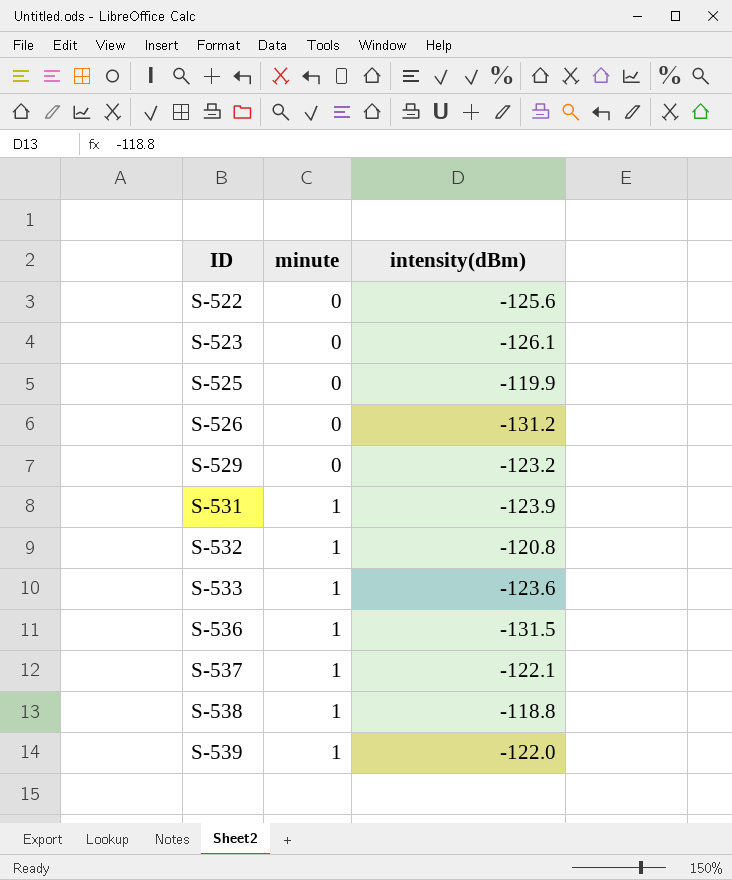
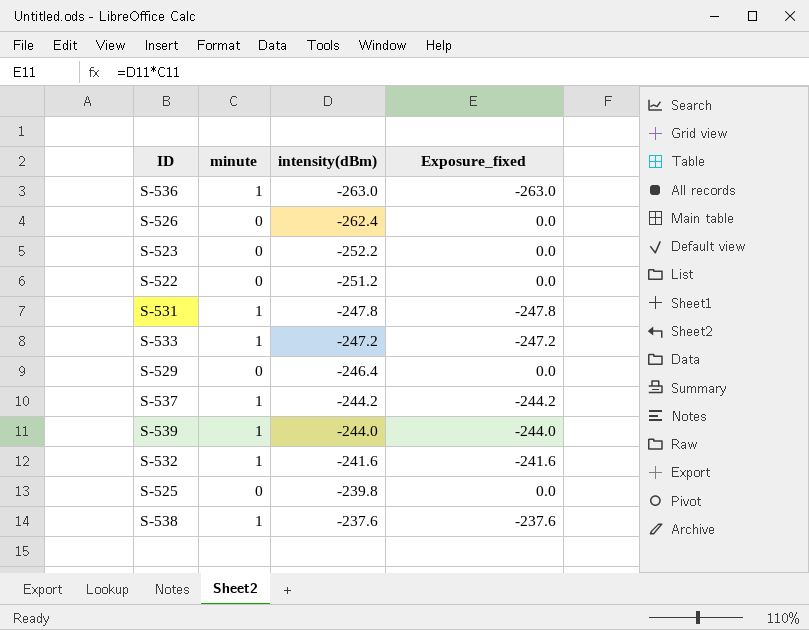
row order: ID ascending -> intensity(dBm) ascending
column Exposure_fixed | formula: none -> [minute] * [intensity(dBm)]
S-536 | intensity(dBm): -131.5 -> -263.0
S-526 | intensity(dBm): -131.2 -> -262.4
S-523 | intensity(dBm): -126.1 -> -252.2
S-522 | intensity(dBm): -125.6 -> -251.2
S-531 | intensity(dBm): -123.9 -> -247.8
S-533 | intensity(dBm): -123.6 -> -247.2
S-529 | intensity(dBm): -123.2 -> -246.4
S-537 | intensity(dBm): -122.1 -> -244.2
S-539 | intensity(dBm): -122.0 -> -244.0
S-532 | intensity(dBm): -120.8 -> -241.6
S-525 | intensity(dBm): -119.9 -> -239.8
S-538 | intensity(dBm): -118.8 -> -237.6

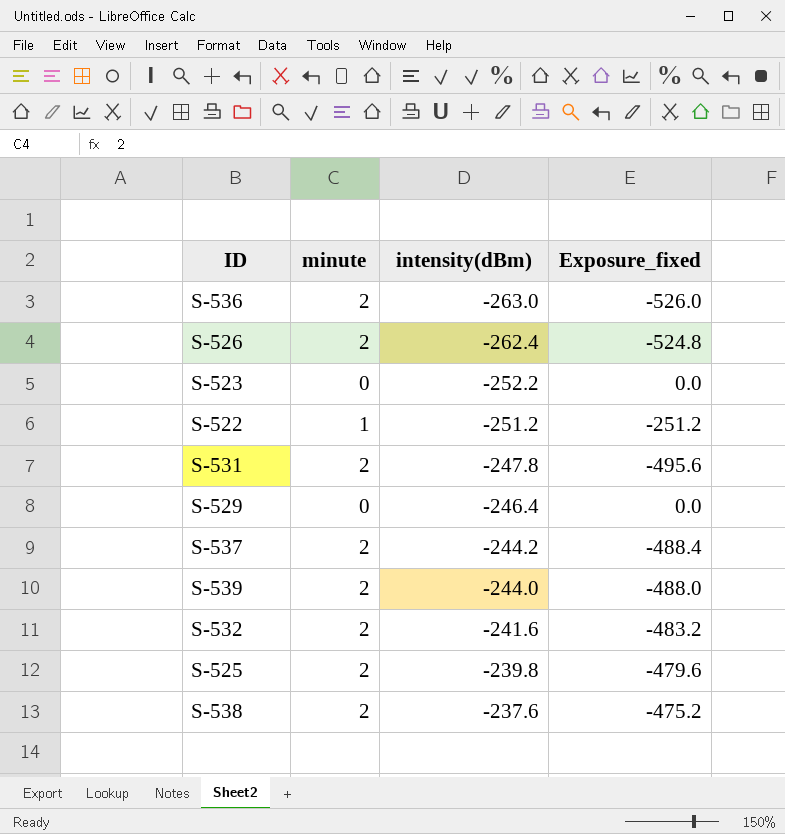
row S-533: 1 | -247.2 | -247.2 -> none
S-536 | minute: 1 -> 2
S-536 | Exposure_fixed: -263.0 -> -526.0
S-526 | minute: 0 -> 2
S-526 | Exposure_fixed: 0.0 -> -524.8
S-522 | minute: 0 -> 1
S-522 | Exposure_fixed: 0.0 -> -251.2
S-531 | minute: 1 -> 2
S-531 | Exposure_fixed: -247.8 -> -495.6
S-537 | minute: 1 -> 2
S-537 | Exposure_fixed: -244.2 -> -488.4
S-539 | minute: 1 -> 2
S-539 | Exposure_fixed: -244.0 -> -488.0
S-532 | minute: 1 -> 2
S-532 | Exposure_fixed: -241.6 -> -483.2
S-525 | minute: 0 -> 2
S-525 | Exposure_fixed: 0.0 -> -479.6
S-538 | minute: 1 -> 2
S-538 | Exposure_fixed: -237.6 -> -475.2

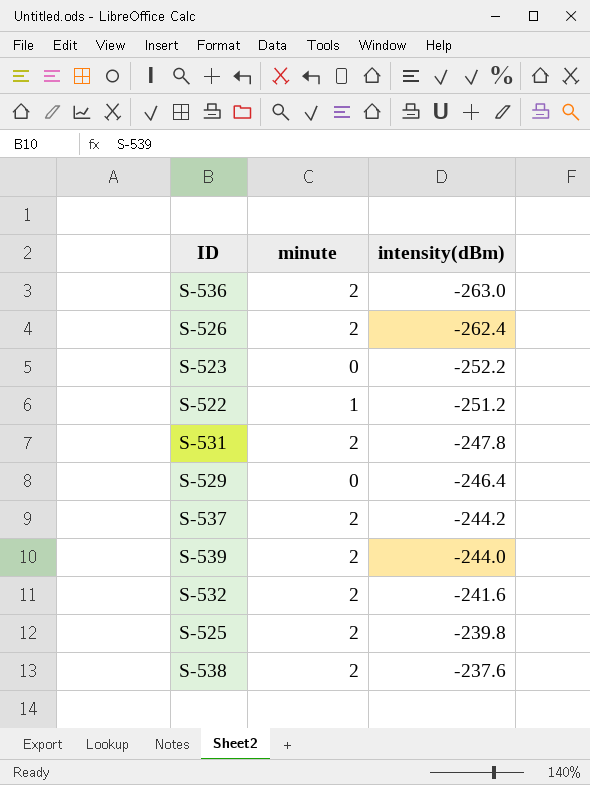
column Exposure_fixed | formula: [minute] * [intensity(dBm)] -> none

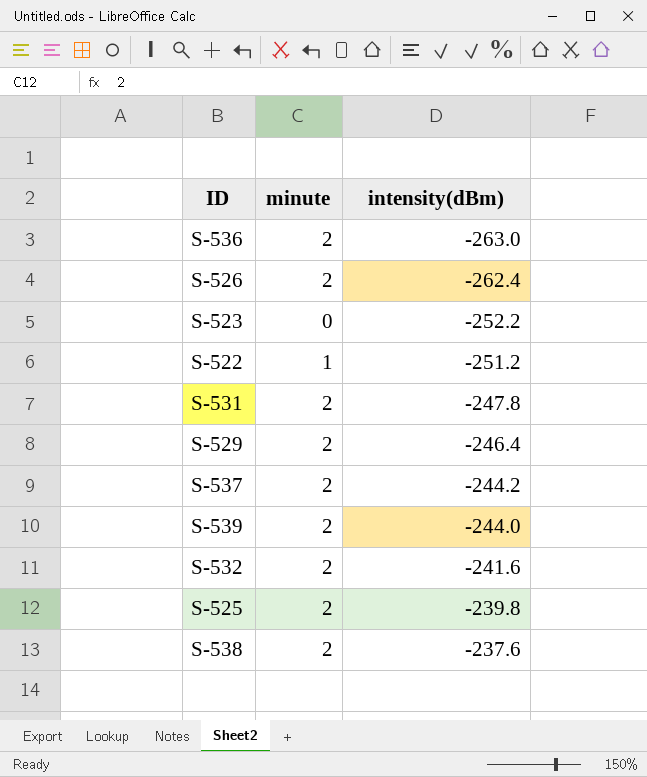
S-529 | minute: 0 -> 2

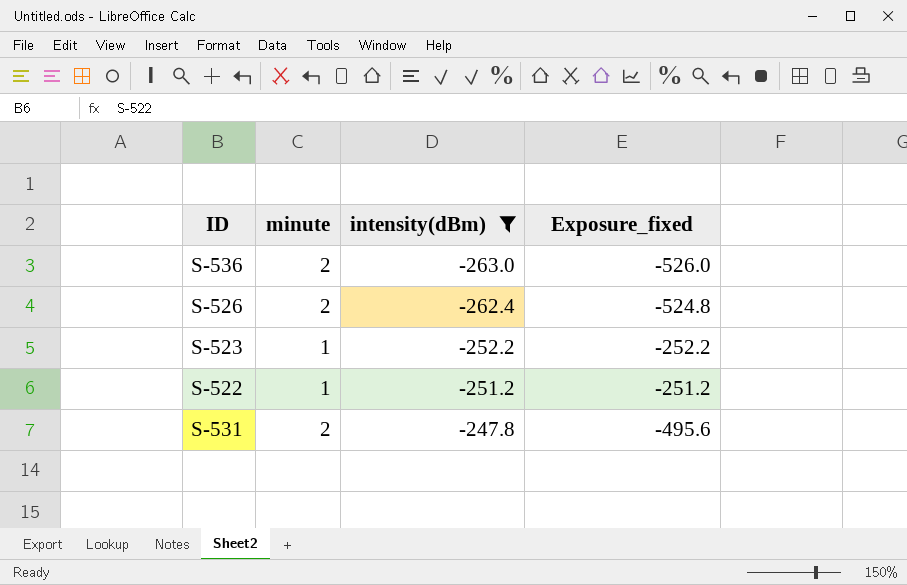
filter: none -> intensity(dBm) <= -247.8
column Exposure_fixed | formula: none -> [minute] * [intensity(dBm)]
S-523 | minute: 0 -> 1

